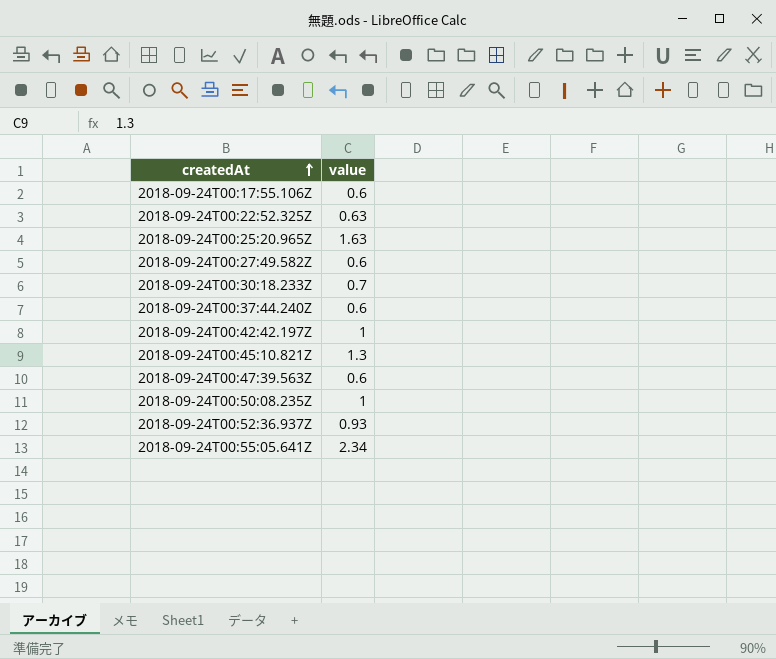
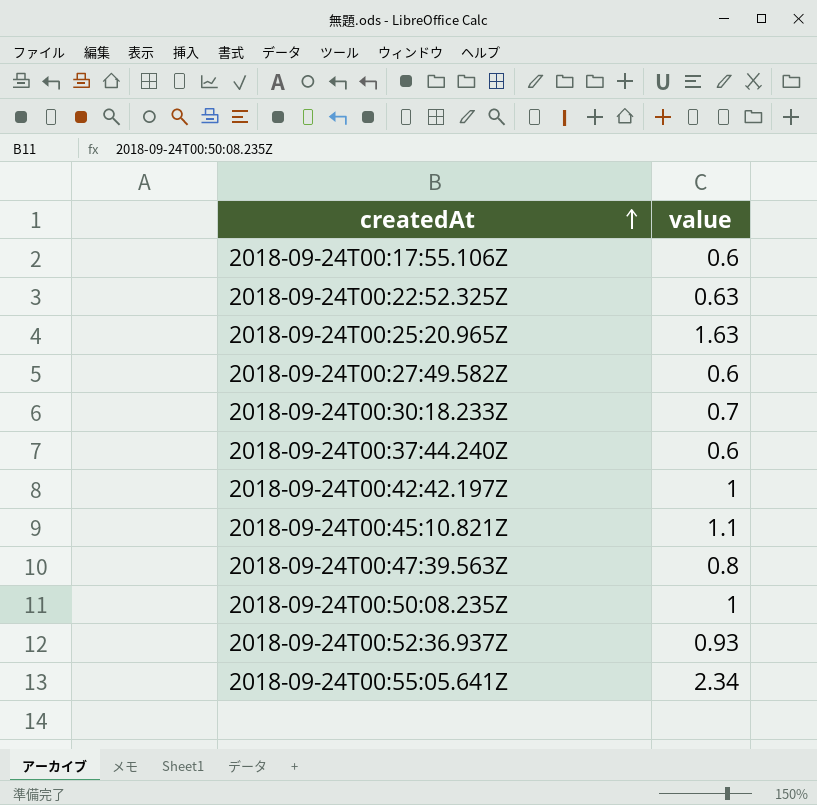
2018-09-24T00:45:10.821Z | value: 1.3 -> 1.1
2018-09-24T00:47:39.563Z | value: 0.6 -> 0.8

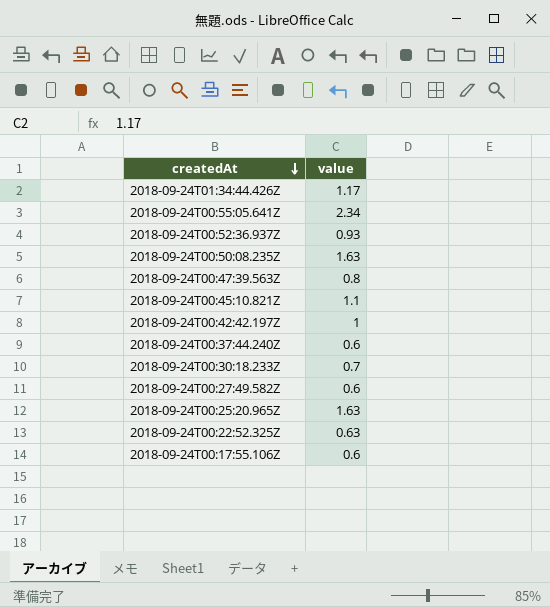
row order: createdAt ascending -> createdAt descending
row 2018-09-24T01:34:44.426Z: none -> 1.17
2018-09-24T00:50:08.235Z | value: 1 -> 1.63

